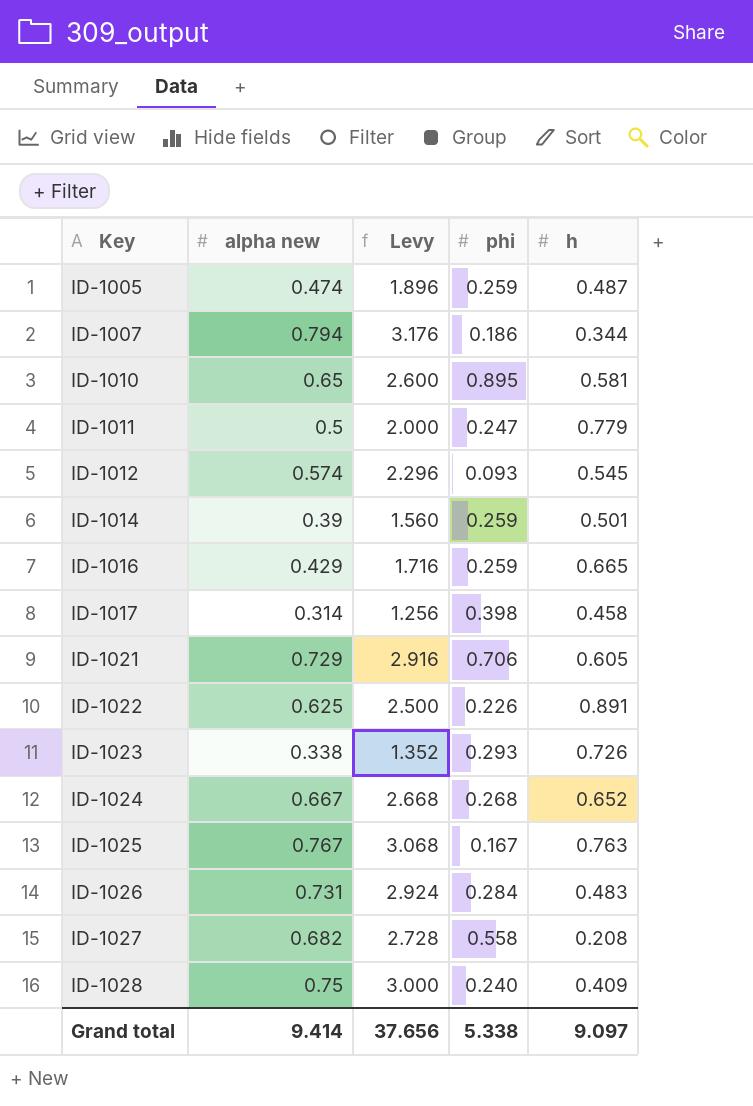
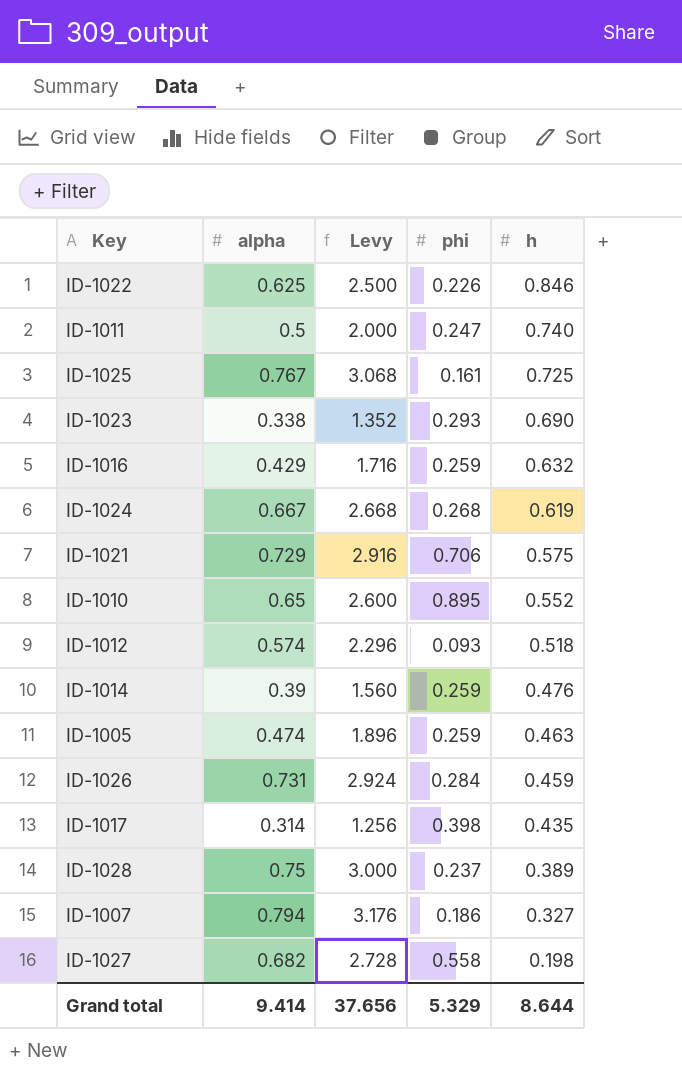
row order: Key ascending -> h descending
column name: alpha new -> alpha
ID-1022 | h: 0.891 -> 0.846
ID-1011 | h: 0.779 -> 0.740
ID-1025 | phi: 0.167 -> 0.161
ID-1025 | h: 0.763 -> 0.725
ID-1023 | h: 0.726 -> 0.690
ID-1016 | h: 0.665 -> 0.632
ID-1024 | h: 0.652 -> 0.619
ID-1021 | h: 0.605 -> 0.575
ID-1010 | h: 0.581 -> 0.552
ID-1012 | h: 0.545 -> 0.518
ID-1014 | h: 0.501 -> 0.476
ID-1005 | h: 0.487 -> 0.463
ID-1026 | h: 0.483 -> 0.459
ID-1017 | h: 0.458 -> 0.435
ID-1028 | phi: 0.240 -> 0.237
ID-1028 | h: 0.409 -> 0.389
ID-1007 | h: 0.344 -> 0.327
ID-1027 | h: 0.208 -> 0.198
Grand total | phi: 5.338 -> 5.329
Grand total | h: 9.097 -> 8.644

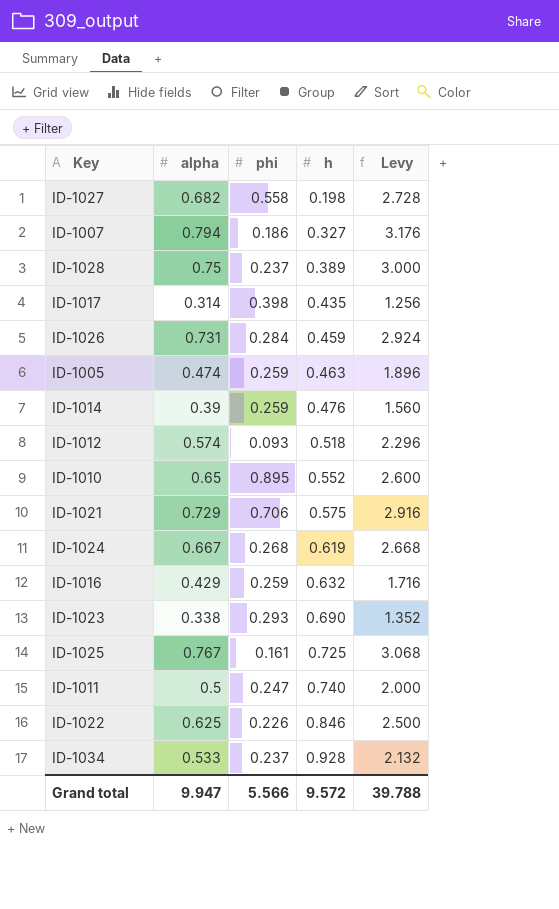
row order: h descending -> h ascending
column Levy | position: 3 -> 5
row ID-1034: none -> 0.533 | 0.237 | 0.928 | 2.132
Grand total | alpha: 9.414 -> 9.947
Grand total | phi: 5.329 -> 5.566
Grand total | h: 8.644 -> 9.572
Grand total | Levy: 37.656 -> 39.788

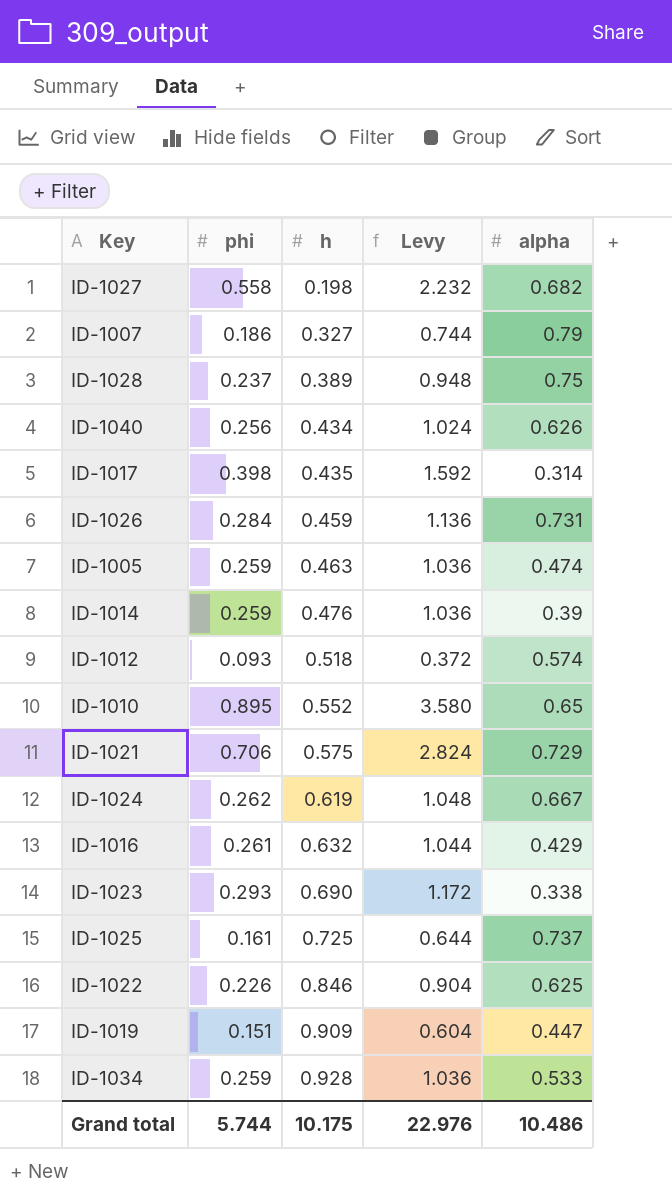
column Levy | formula: [alpha] * 4 -> [phi] * 4
column alpha | position: 2 -> 5
row ID-1011: 0.5 | 0.247 | 0.740 | 2.000 -> none
ID-1007 | alpha: 0.794 -> 0.79
row ID-1040: none -> 0.256 | 0.434 | 1.024 | 0.626
ID-1024 | phi: 0.268 -> 0.262
ID-1016 | phi: 0.259 -> 0.261
ID-1025 | alpha: 0.767 -> 0.737
row ID-1019: none -> 0.151 | 0.909 | 0.604 | 0.447
ID-1034 | phi: 0.237 -> 0.259
Grand total | phi: 5.566 -> 5.744
Grand total | h: 9.572 -> 10.175
Grand total | Levy: 39.788 -> 22.976
Grand total | alpha: 9.947 -> 10.486

